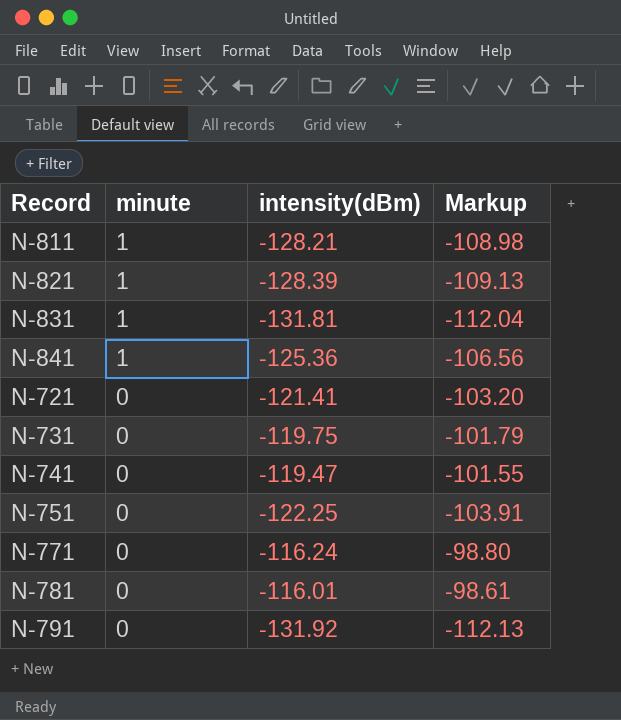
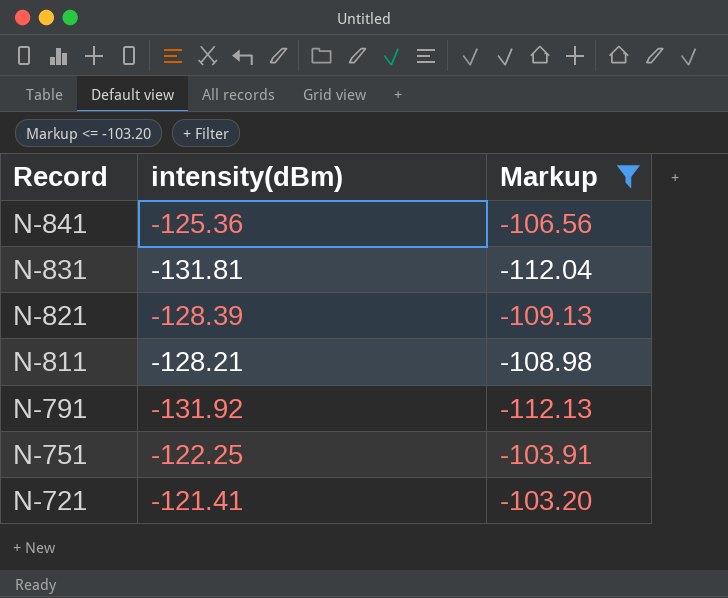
filter: none -> Markup <= -103.20
row order: minute descending -> Record descending
column minute | position: 2 -> none

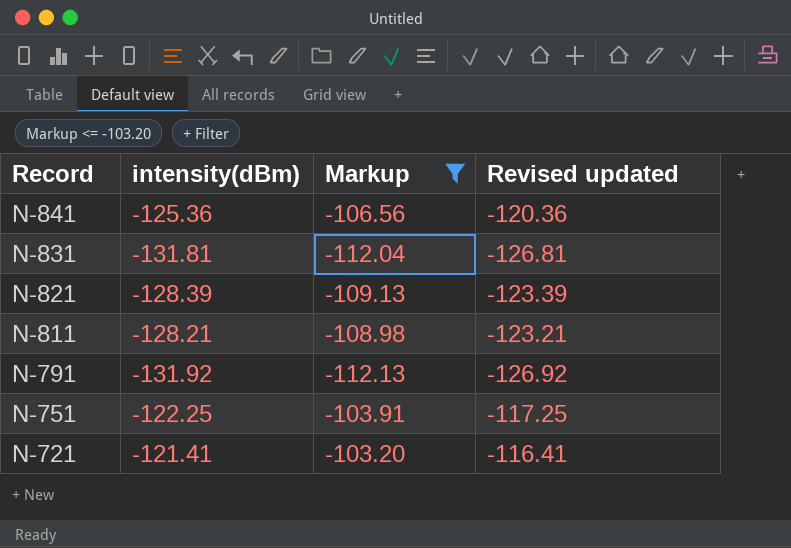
column Revised updated | formula: none -> [intensity(dBm)] + 5

